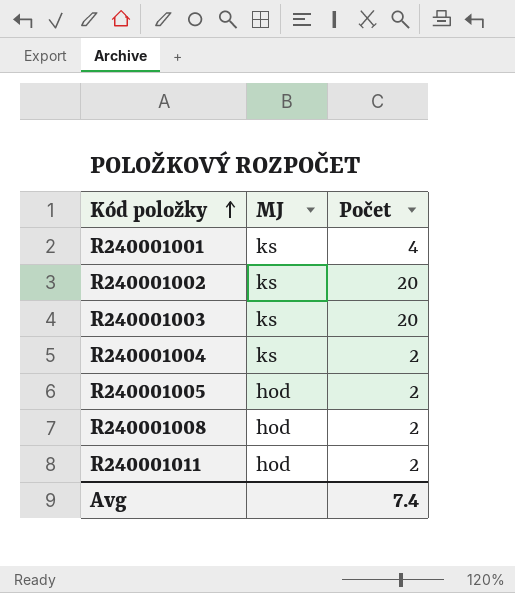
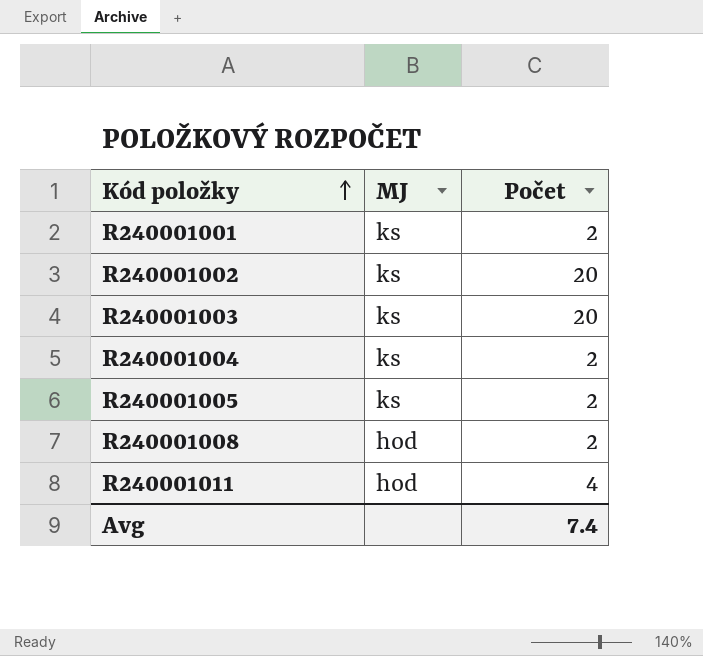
R240001001 | Počet: 4 -> 2
R240001005 | MJ: hod -> ks
R240001011 | Počet: 2 -> 4

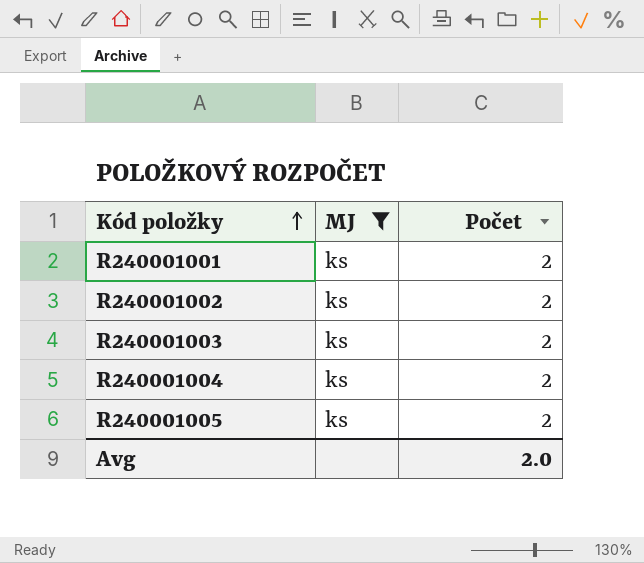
filter: none -> MJ = ks
R240001002 | Počet: 20 -> 2
R240001003 | Počet: 20 -> 2
Avg | Počet: 7.4 -> 2.0

